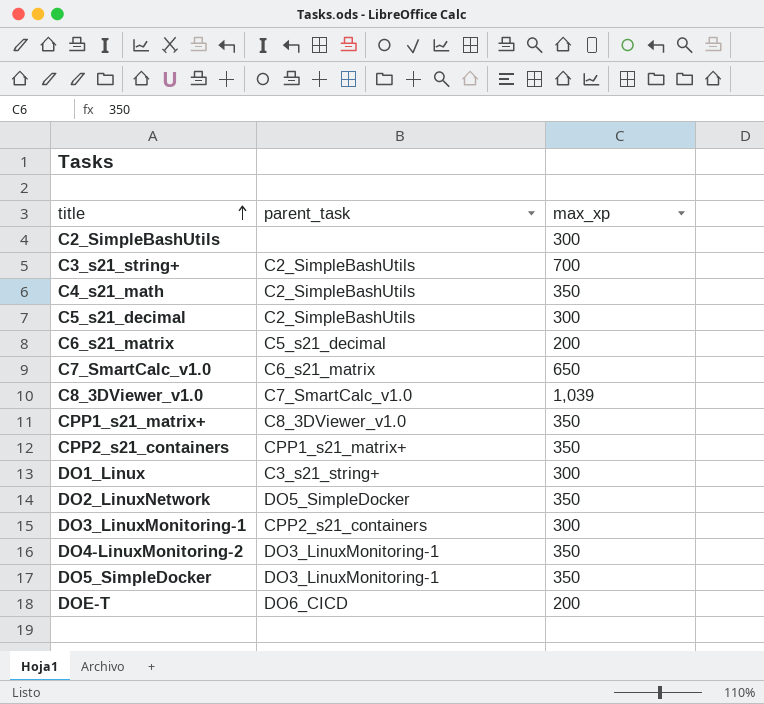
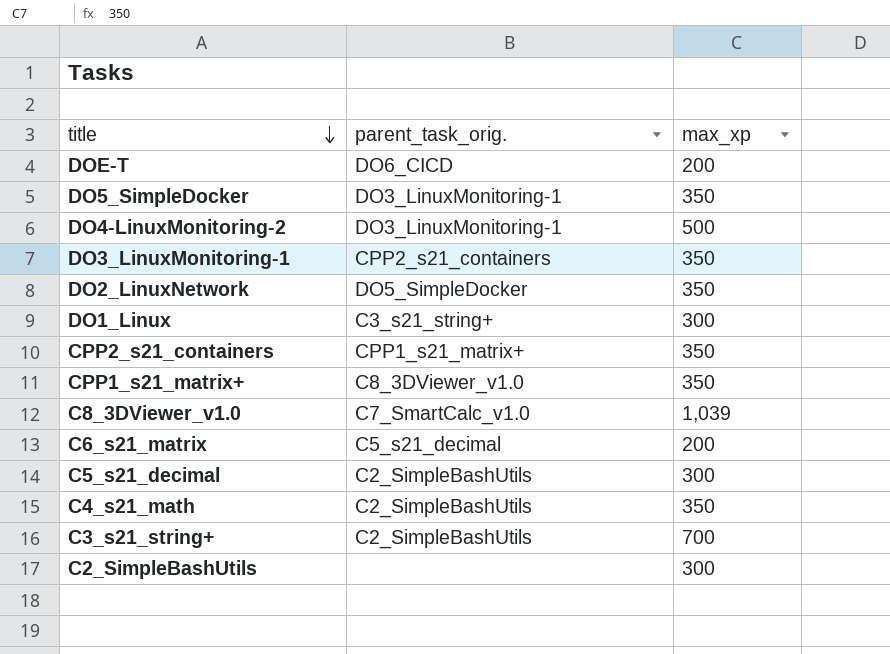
row order: title ascending -> title descending
column name: parent_task -> parent_task_orig.
row C7_SmartCalc_v1.0: C6_s21_matrix | 650 -> none
DO4-LinuxMonitoring-2 | max_xp: 350 -> 500
DO3_LinuxMonitoring-1 | max_xp: 300 -> 350

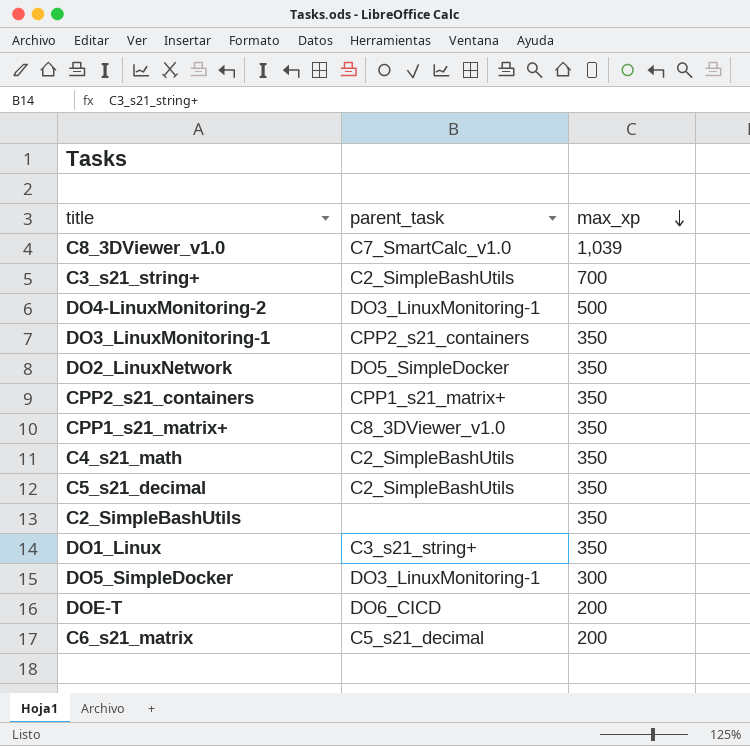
row order: title descending -> max_xp descending
column name: parent_task_orig. -> parent_task
C5_s21_decimal | max_xp: 300 -> 350
C2_SimpleBashUtils | max_xp: 300 -> 350
DO1_Linux | max_xp: 300 -> 350
DO5_SimpleDocker | max_xp: 350 -> 300

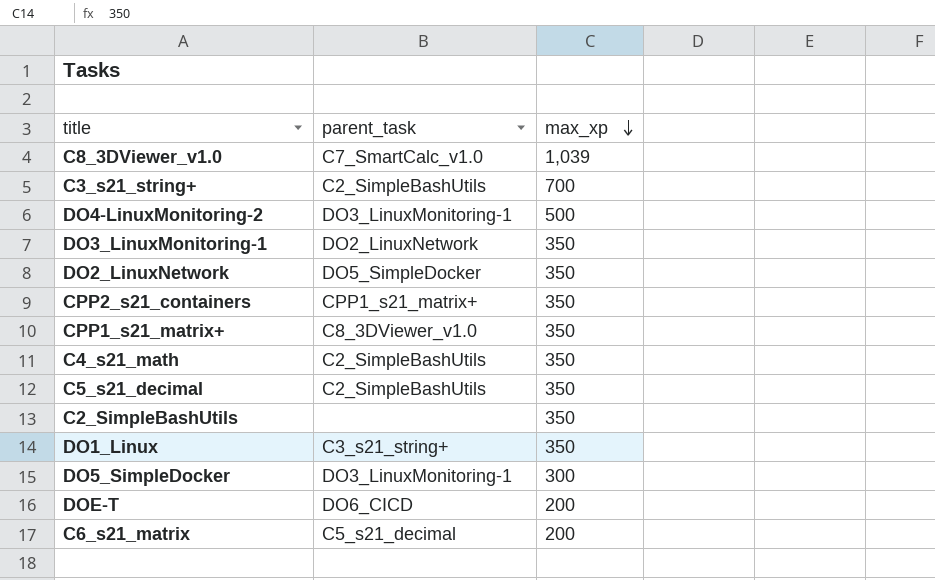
DO3_LinuxMonitoring-1 | parent_task: CPP2_s21_containers -> DO2_LinuxNetwork

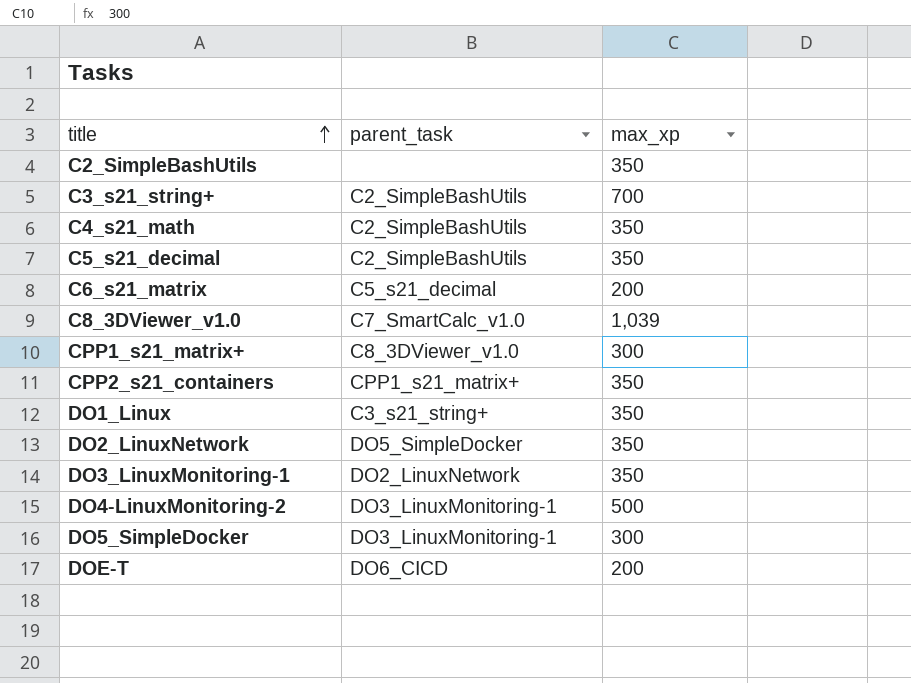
row order: max_xp descending -> title ascending
CPP1_s21_matrix+ | max_xp: 350 -> 300

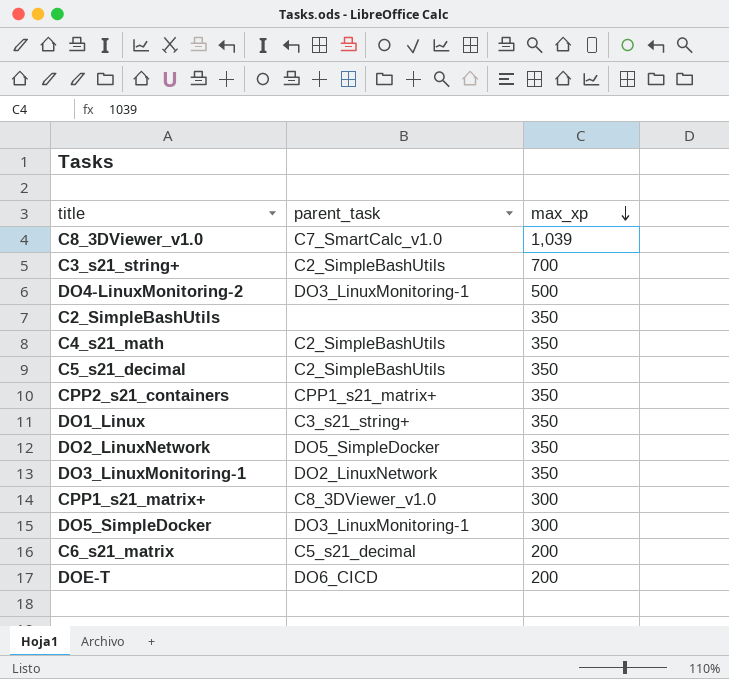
row order: title ascending -> max_xp descending

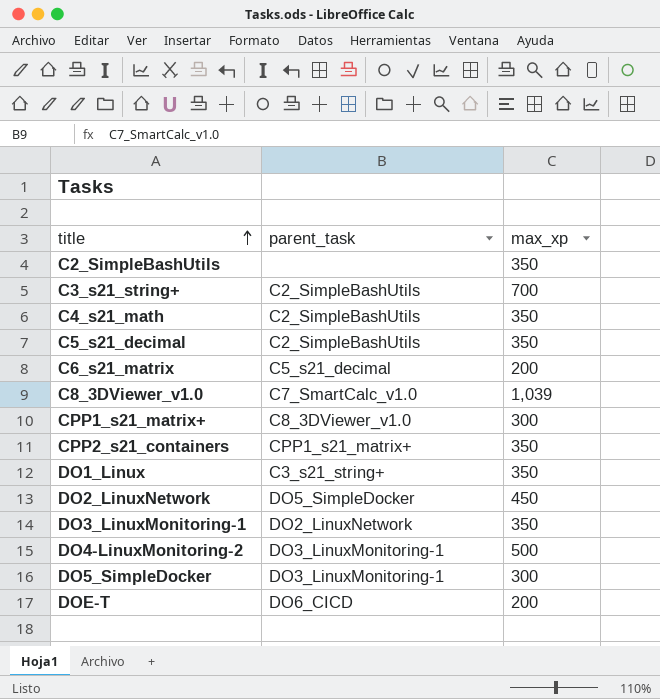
row order: max_xp descending -> title ascending
DO2_LinuxNetwork | max_xp: 350 -> 450

